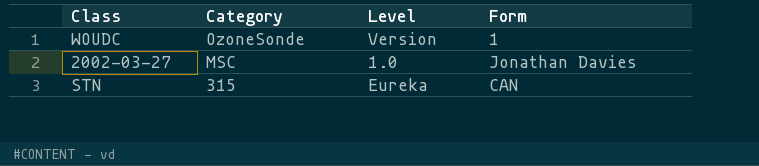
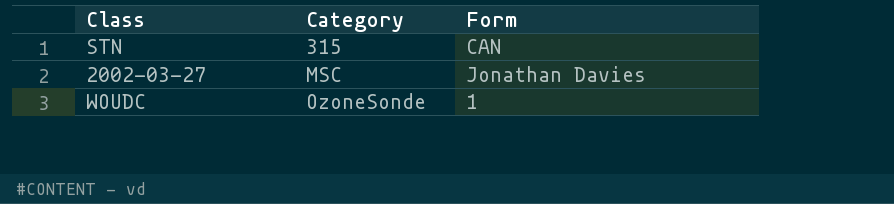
row order: Category descending -> Category ascending
column Level | position: 3 -> none

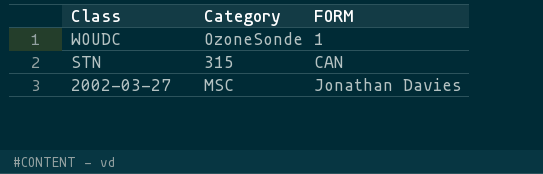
row order: Category ascending -> Class descending
column name: Form -> FORM

